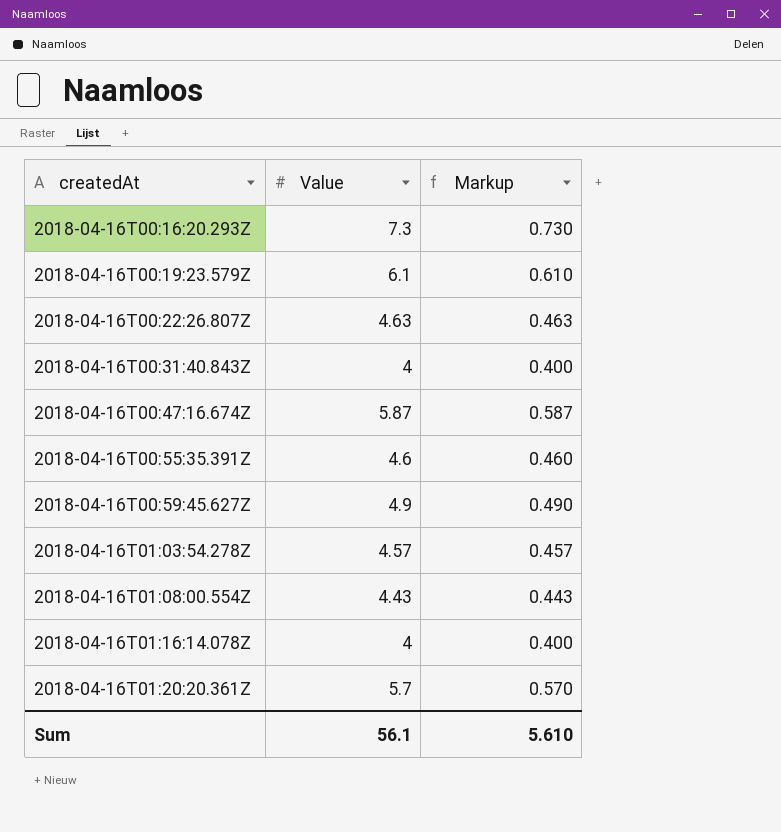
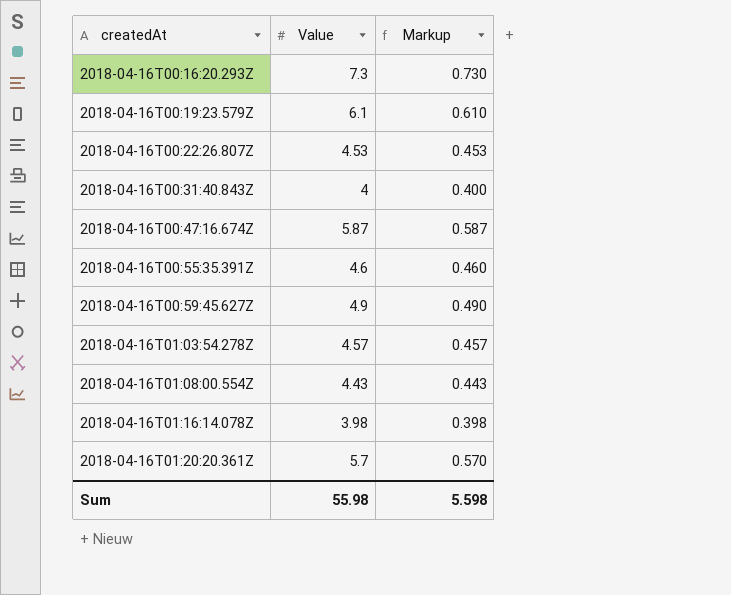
2018-04-16T00:22:26.807Z | Value: 4.63 -> 4.53
2018-04-16T00:22:26.807Z | Markup: 0.463 -> 0.453
2018-04-16T01:16:14.078Z | Value: 4 -> 3.98
2018-04-16T01:16:14.078Z | Markup: 0.400 -> 0.398
Sum | Value: 56.1 -> 55.98
Sum | Markup: 5.610 -> 5.598

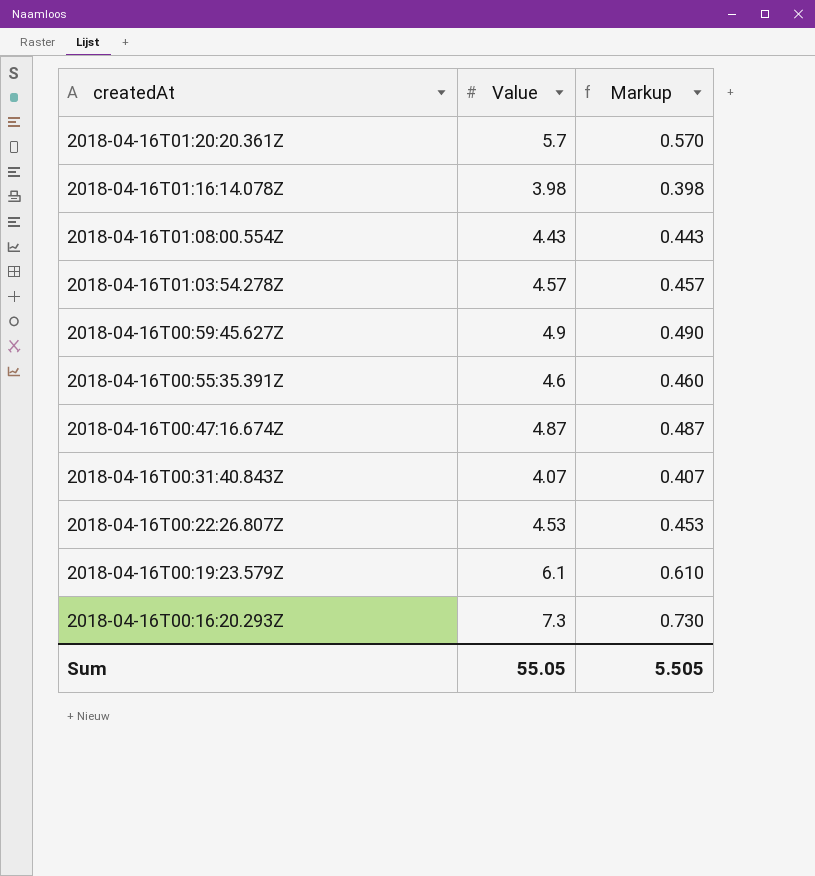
row order: createdAt ascending -> createdAt descending
2018-04-16T00:47:16.674Z | Value: 5.87 -> 4.87
2018-04-16T00:47:16.674Z | Markup: 0.587 -> 0.487
2018-04-16T00:31:40.843Z | Value: 4 -> 4.07
2018-04-16T00:31:40.843Z | Markup: 0.400 -> 0.407
Sum | Value: 55.98 -> 55.05
Sum | Markup: 5.598 -> 5.505

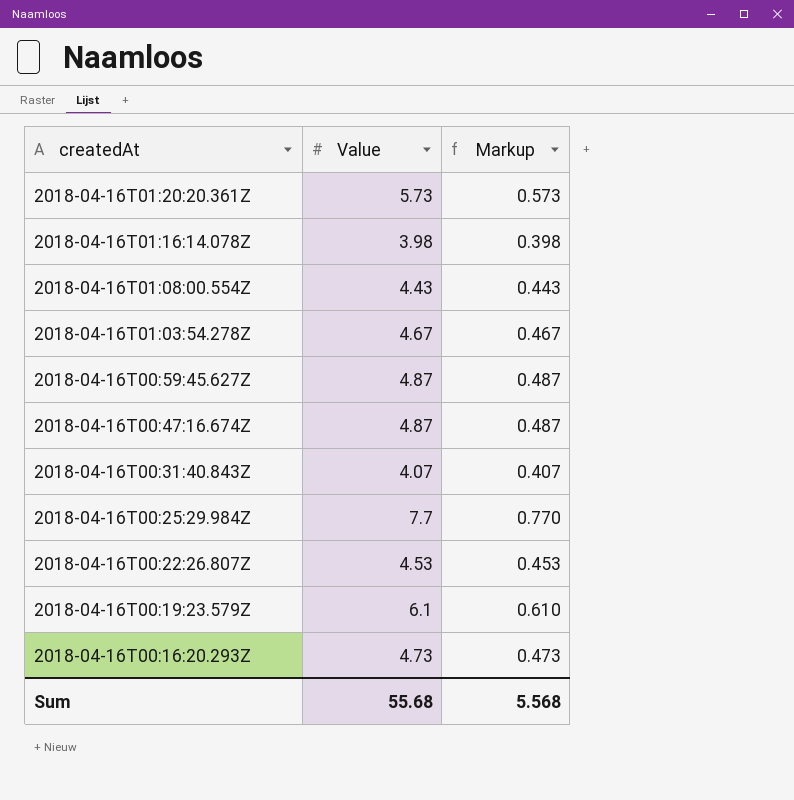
row 2018-04-16T00:55:35.391Z: 4.6 | 0.460 -> none
2018-04-16T01:20:20.361Z | Value: 5.7 -> 5.73
2018-04-16T01:20:20.361Z | Markup: 0.570 -> 0.573
2018-04-16T01:03:54.278Z | Value: 4.57 -> 4.67
2018-04-16T01:03:54.278Z | Markup: 0.457 -> 0.467
2018-04-16T00:59:45.627Z | Value: 4.9 -> 4.87
2018-04-16T00:59:45.627Z | Markup: 0.490 -> 0.487
row 2018-04-16T00:25:29.984Z: none -> 7.7 | 0.770
2018-04-16T00:16:20.293Z | Value: 7.3 -> 4.73
2018-04-16T00:16:20.293Z | Markup: 0.730 -> 0.473
Sum | Value: 55.05 -> 55.68
Sum | Markup: 5.505 -> 5.568

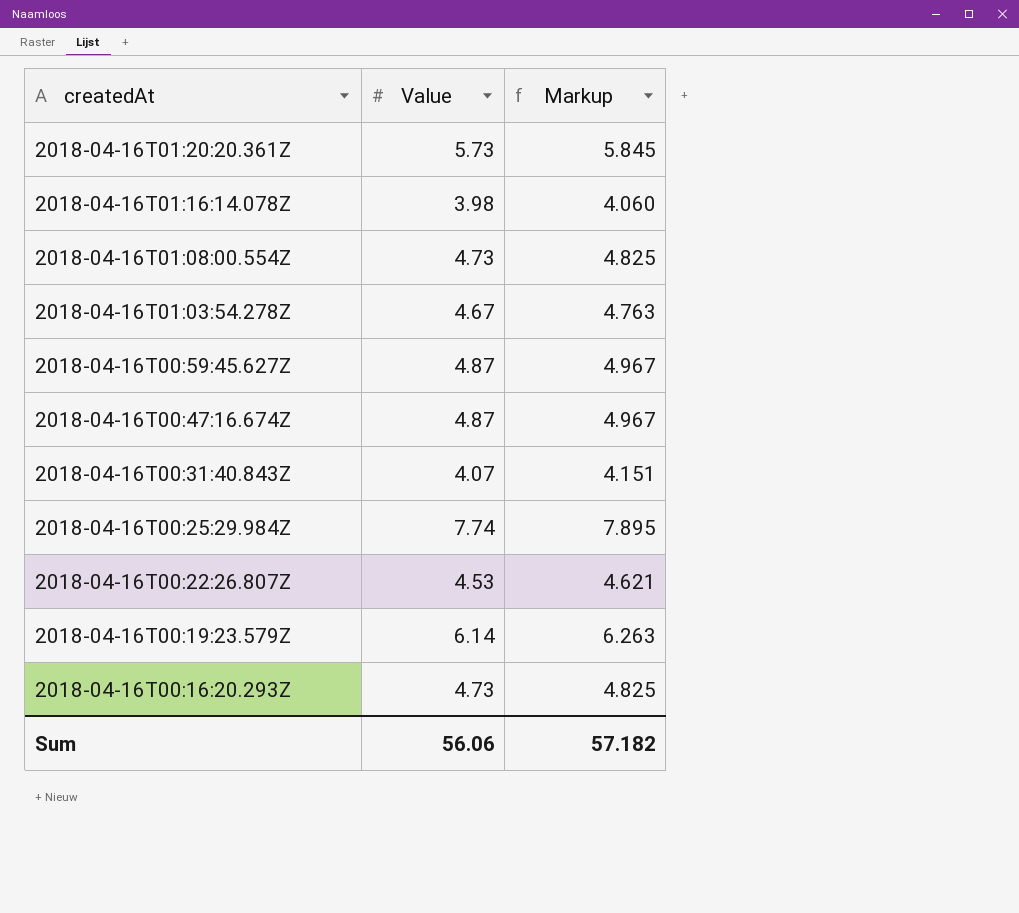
column Markup | formula: [Value] * 0.1 -> [Value] * 1.02
2018-04-16T01:08:00.554Z | Value: 4.43 -> 4.73
2018-04-16T00:25:29.984Z | Value: 7.7 -> 7.74
2018-04-16T00:19:23.579Z | Value: 6.1 -> 6.14
Sum | Value: 55.68 -> 56.06
Sum | Markup: 5.568 -> 57.182

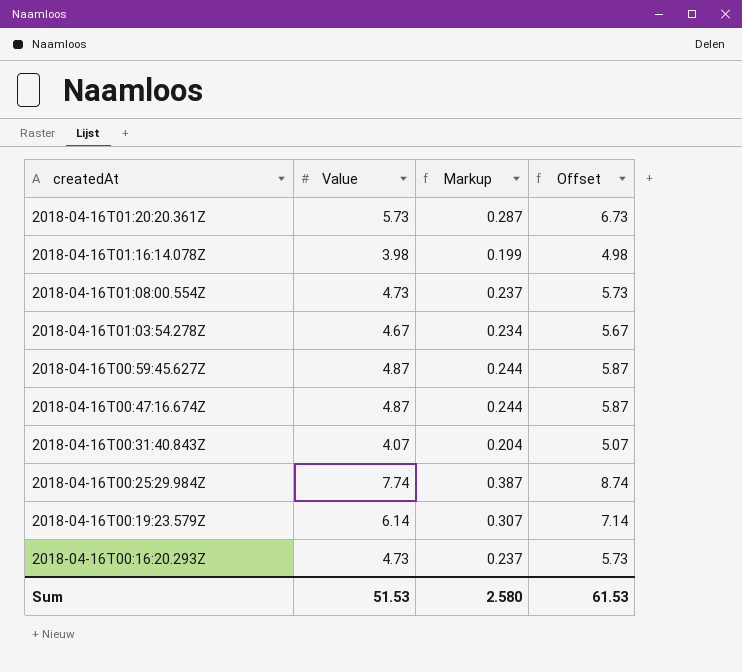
column Markup | formula: [Value] * 1.02 -> [Value] * 0.05
column Offset | formula: none -> [Value] + 1
row 2018-04-16T00:22:26.807Z: 4.53 | 4.621 -> none
Sum | Value: 56.06 -> 51.53
Sum | Markup: 57.182 -> 2.580

